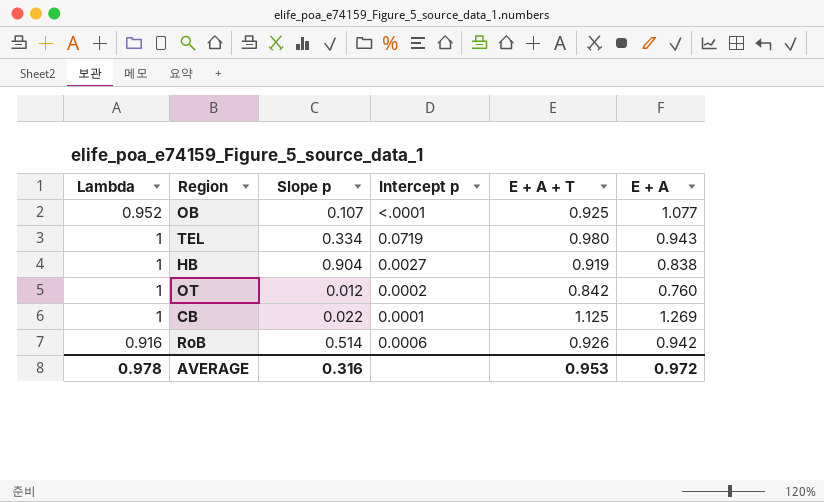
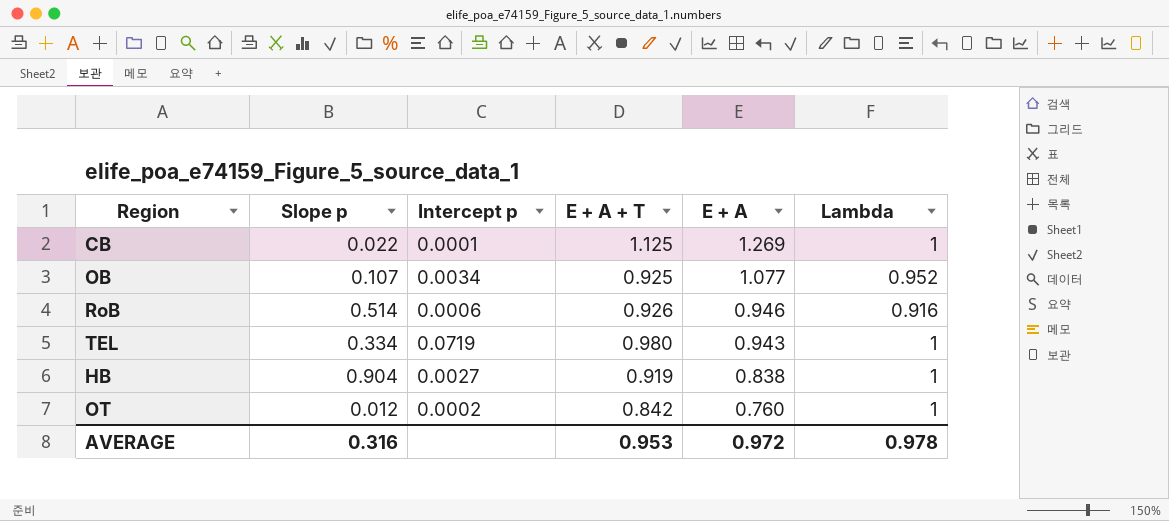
row order: none -> E + A descending
column Lambda | position: 1 -> 6
OB | Intercept p: <.0001 -> 0.0034
RoB | E + A: 0.942 -> 0.946

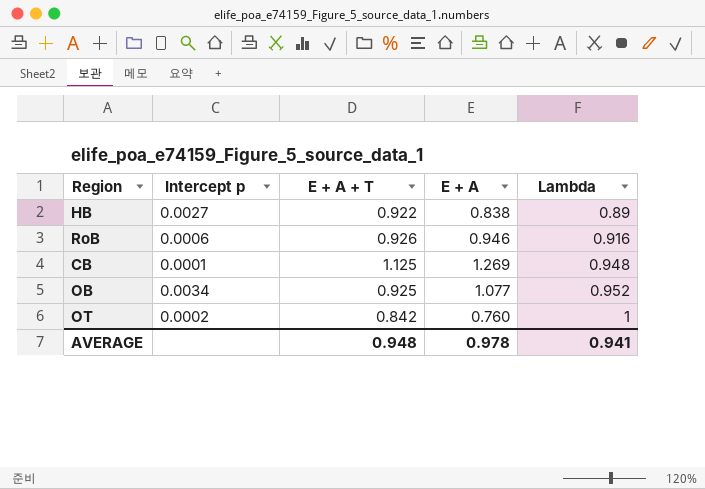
row order: E + A descending -> Lambda ascending
column Slope p | position: 2 -> none
row TEL: 0.334 | 0.0719 | 0.980 | 0.943 | 1 -> none
HB | E + A + T: 0.919 -> 0.922
HB | Lambda: 1 -> 0.89
CB | Lambda: 1 -> 0.948
AVERAGE | E + A + T: 0.953 -> 0.948
AVERAGE | E + A: 0.972 -> 0.978
AVERAGE | Lambda: 0.978 -> 0.941

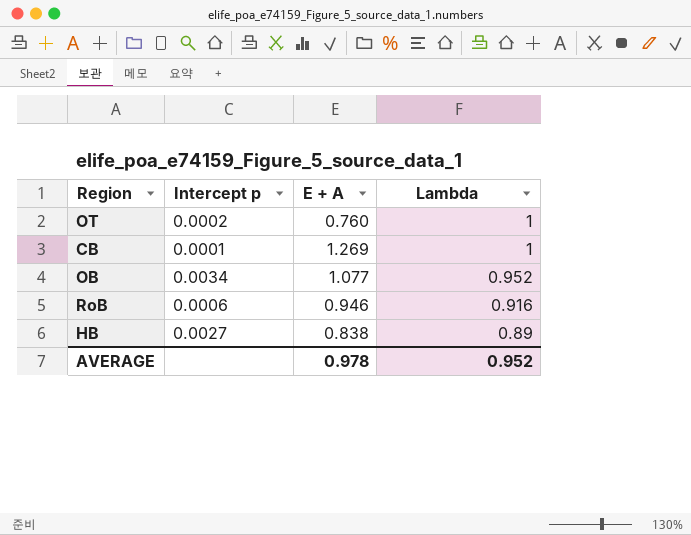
row order: Lambda ascending -> Lambda descending
column E + A + T | position: 3 -> none
CB | Lambda: 0.948 -> 1
AVERAGE | Lambda: 0.941 -> 0.952

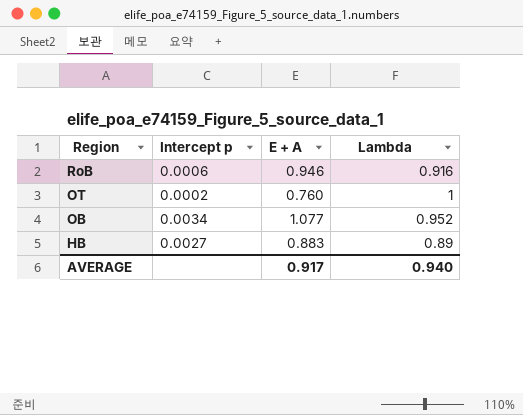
row order: Lambda descending -> Region descending
row CB: 0.0001 | 1.269 | 1 -> none
HB | E + A: 0.838 -> 0.883
AVERAGE | E + A: 0.978 -> 0.917
AVERAGE | Lambda: 0.952 -> 0.940

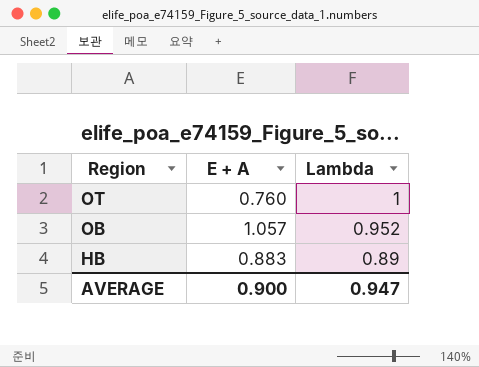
column Intercept p | position: 2 -> none
row RoB: 0.0006 | 0.946 | 0.916 -> none
OB | E + A: 1.077 -> 1.057
AVERAGE | E + A: 0.917 -> 0.900
AVERAGE | Lambda: 0.940 -> 0.947

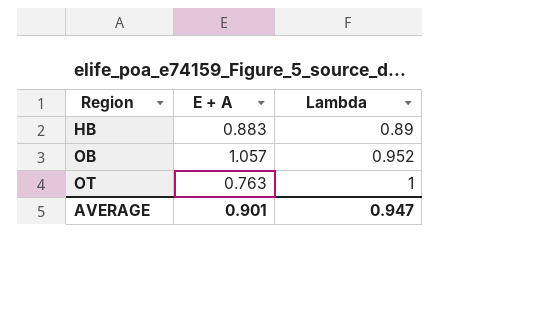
row order: Region descending -> Region ascending
OT | E + A: 0.760 -> 0.763
AVERAGE | E + A: 0.900 -> 0.901

